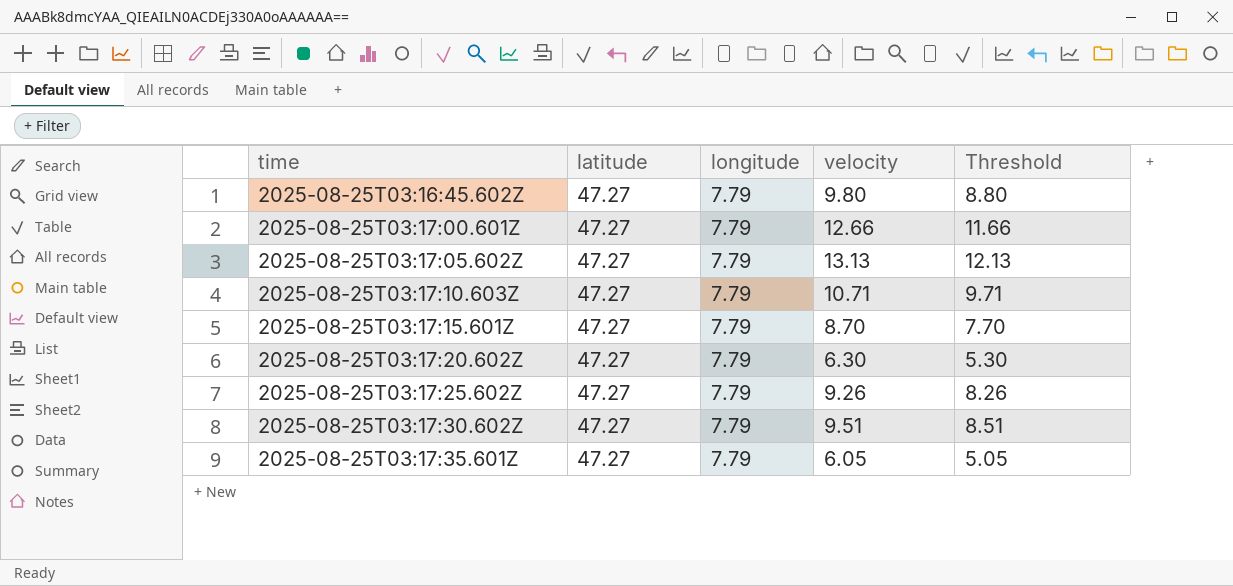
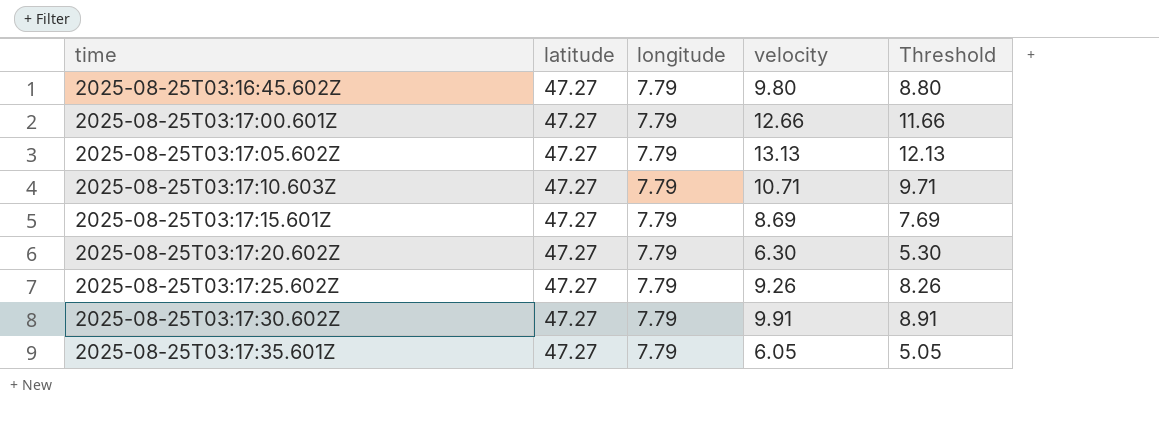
2025-08-25T03:17:15.601Z | velocity: 8.70 -> 8.69
2025-08-25T03:17:15.601Z | Threshold: 7.70 -> 7.69
2025-08-25T03:17:30.602Z | velocity: 9.51 -> 9.91
2025-08-25T03:17:30.602Z | Threshold: 8.51 -> 8.91

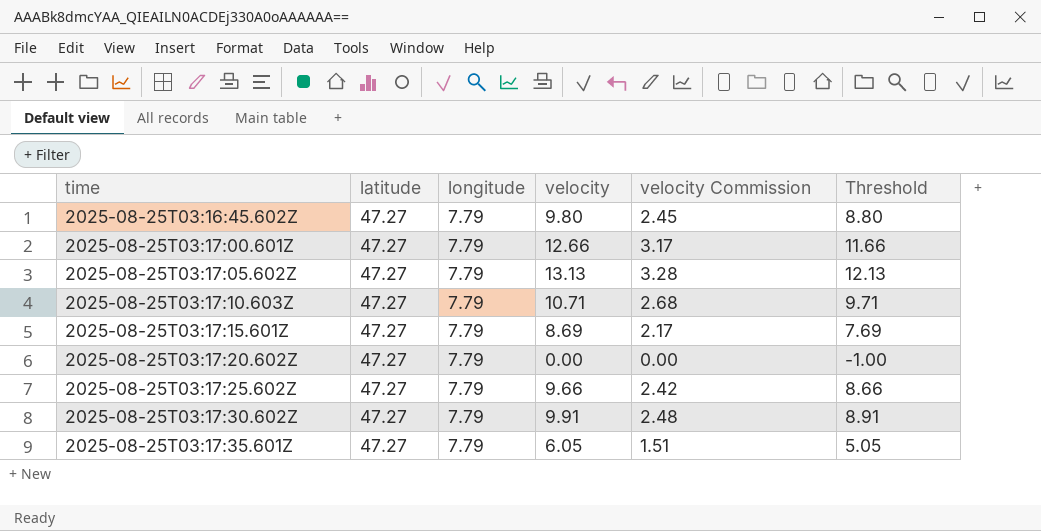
column velocity Commission | formula: none -> [velocity] * 0.25
2025-08-25T03:17:20.602Z | velocity: 6.30 -> 0.00
2025-08-25T03:17:20.602Z | Threshold: 5.30 -> -1.00
2025-08-25T03:17:25.602Z | velocity: 9.26 -> 9.66
2025-08-25T03:17:25.602Z | Threshold: 8.26 -> 8.66

